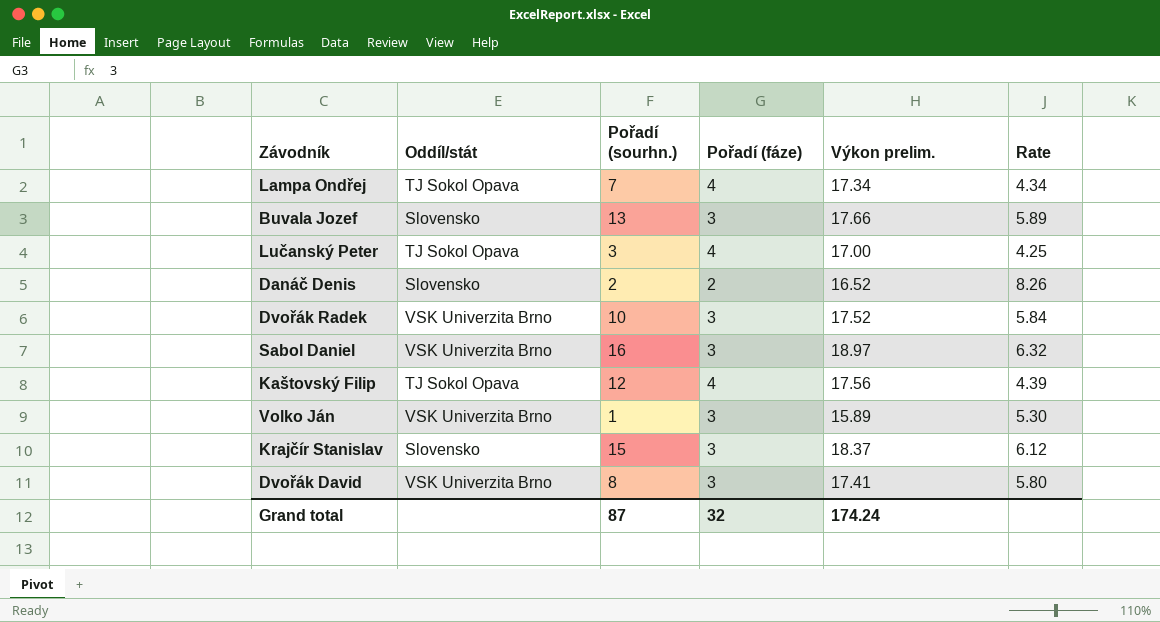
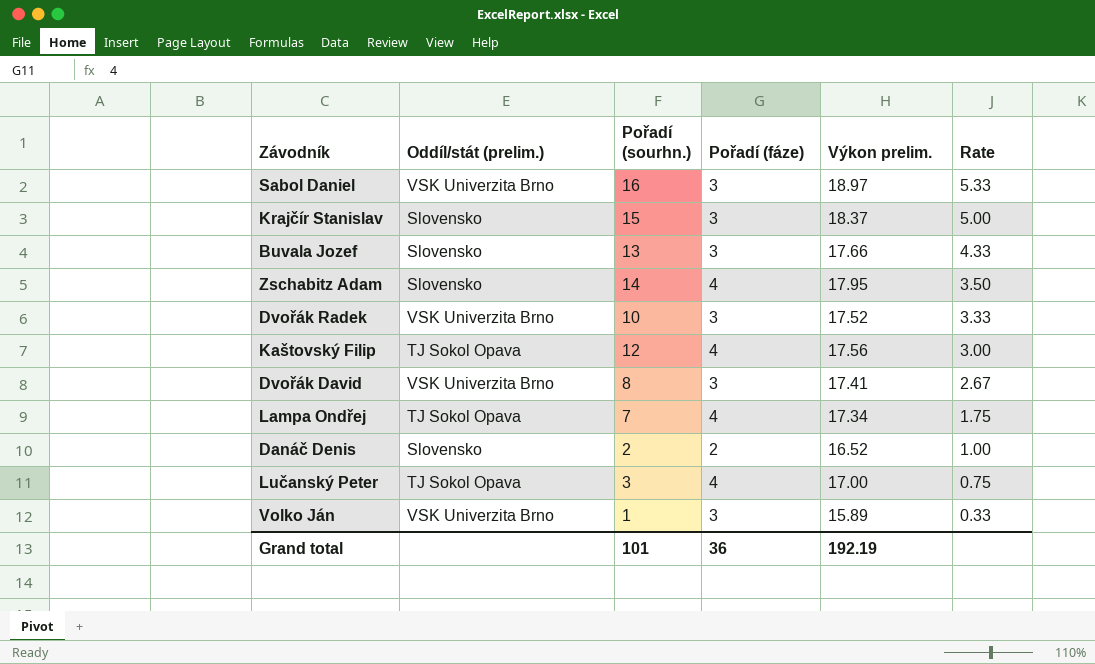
row order: none -> Rate descending
column name: Oddíl/stát -> Oddíl/stát (prelim.)
column Rate | formula: [Výkon prelim.] / [Pořadí (fáze)] -> [Pořadí (sourhn.)] / [Pořadí (fáze)]
row Zschabitz Adam: none -> Slovensko | 14 | 4 | 17.95 | 3.50
Grand total | Pořadí (sourhn.): 87 -> 101
Grand total | Pořadí (fáze): 32 -> 36
Grand total | Výkon prelim.: 174.24 -> 192.19

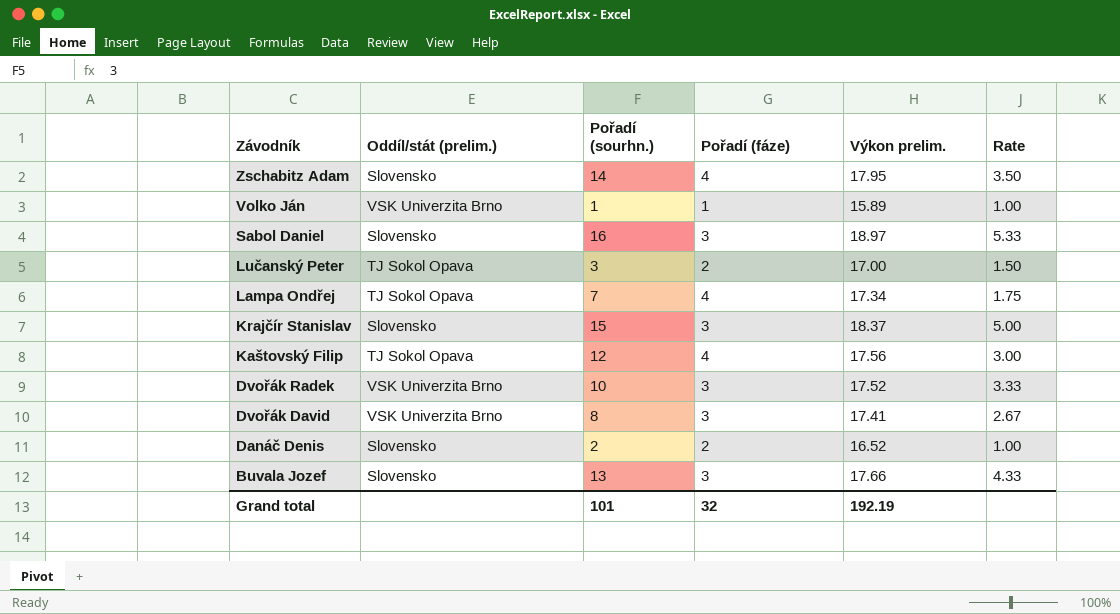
row order: Rate descending -> Závodník descending
Volko Ján | Pořadí (fáze): 3 -> 1
Volko Ján | Rate: 0.33 -> 1.00
Sabol Daniel | Oddíl/stát (prelim.): VSK Univerzita Brno -> Slovensko
Lučanský Peter | Pořadí (fáze): 4 -> 2
Lučanský Peter | Rate: 0.75 -> 1.50
Grand total | Pořadí (fáze): 36 -> 32

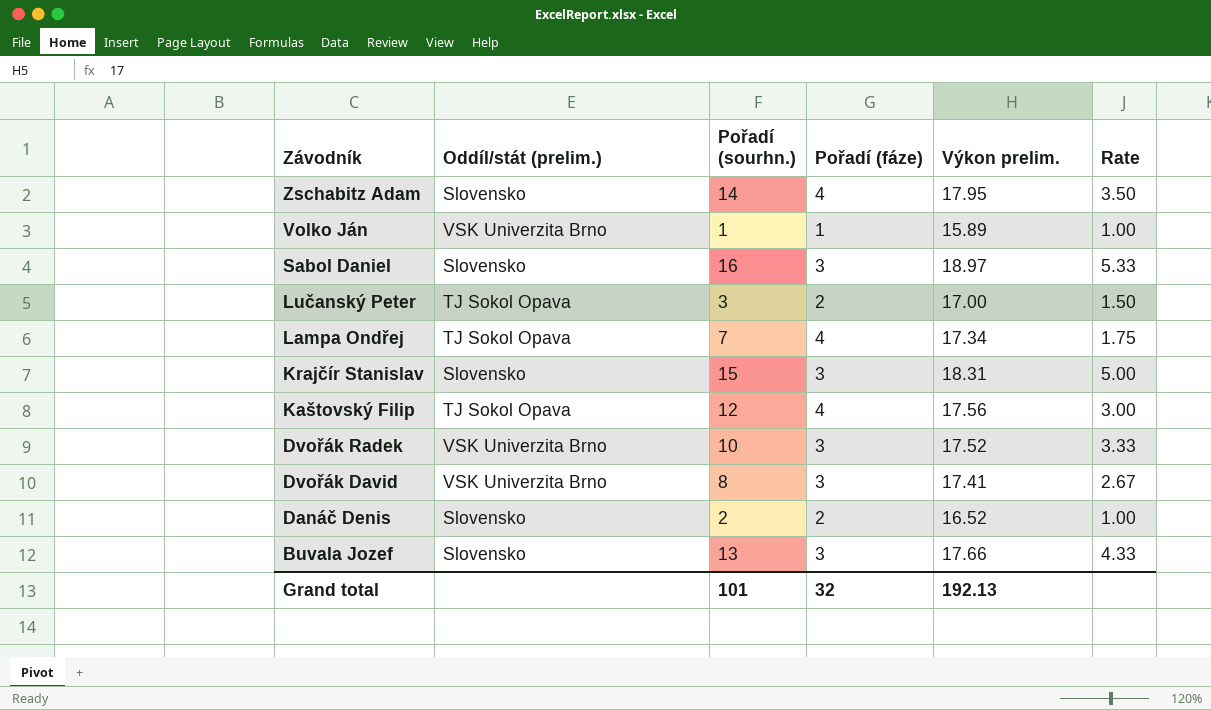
Krajčír Stanislav | Výkon prelim.: 18.37 -> 18.31
Grand total | Výkon prelim.: 192.19 -> 192.13

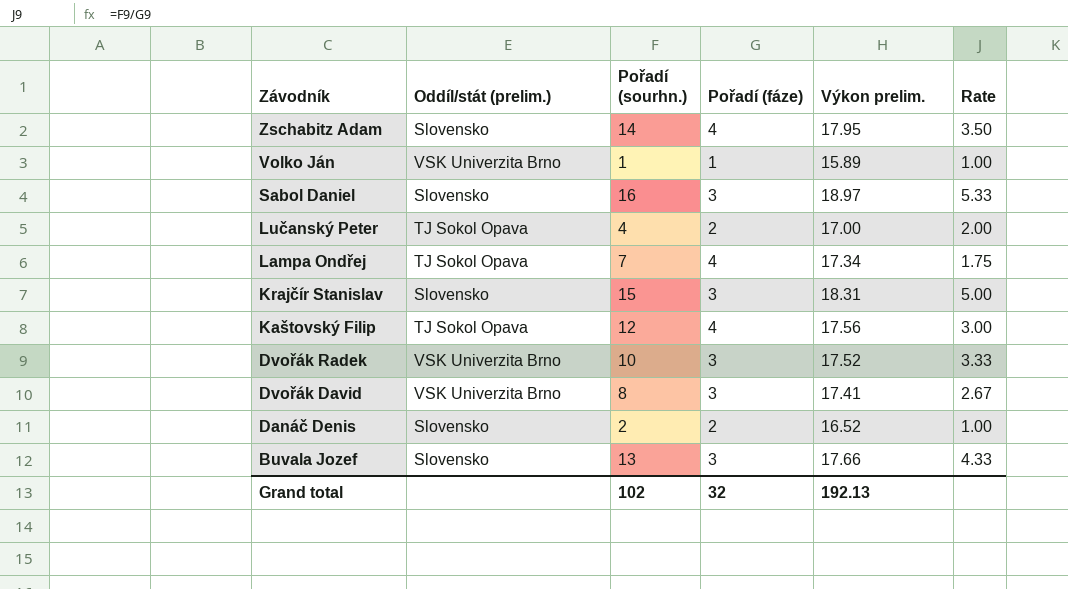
Lučanský Peter | Pořadí (sourhn.): 3 -> 4
Lučanský Peter | Rate: 1.50 -> 2.00
Grand total | Pořadí (sourhn.): 101 -> 102

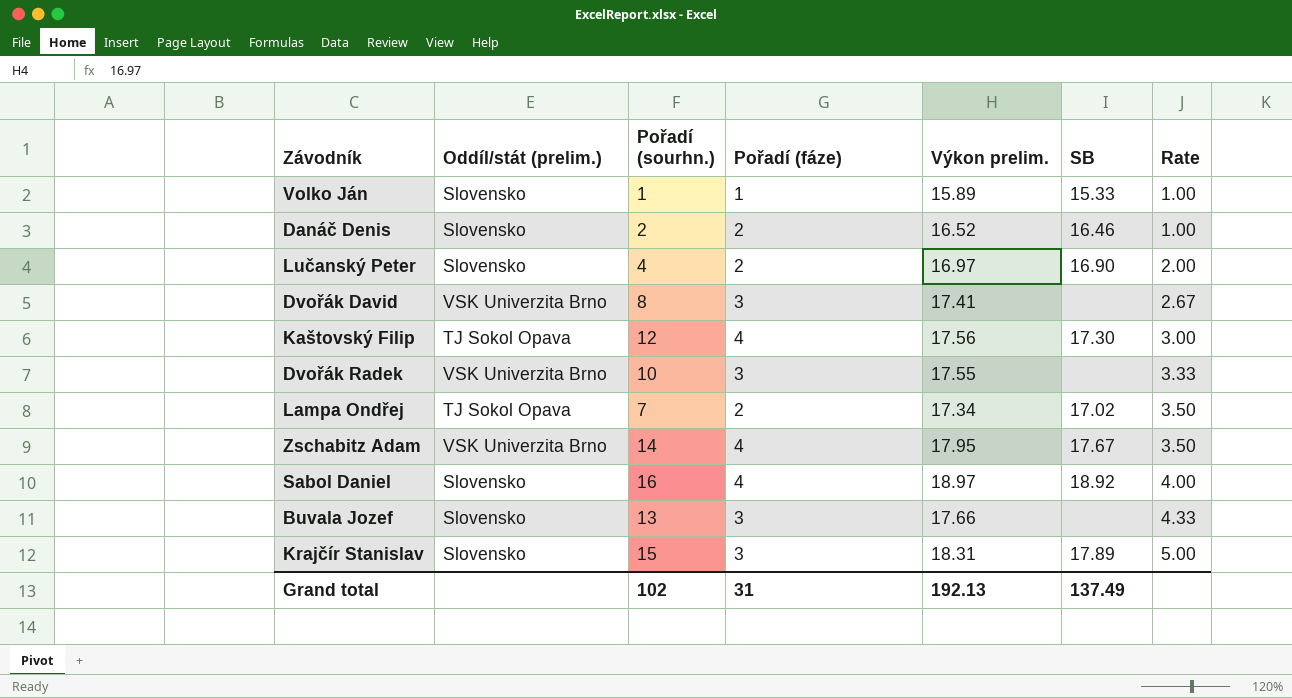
row order: Závodník descending -> Rate ascending
column SB | position: none -> 6
Volko Ján | Oddíl/stát (prelim.): VSK Univerzita Brno -> Slovensko
Lučanský Peter | Oddíl/stát (prelim.): TJ Sokol Opava -> Slovensko
Lučanský Peter | Výkon prelim.: 17.00 -> 16.97
Dvořák Radek | Výkon prelim.: 17.52 -> 17.55
Lampa Ondřej | Pořadí (fáze): 4 -> 2
Lampa Ondřej | Rate: 1.75 -> 3.50
Zschabitz Adam | Oddíl/stát (prelim.): Slovensko -> VSK Univerzita Brno
Sabol Daniel | Pořadí (fáze): 3 -> 4
Sabol Daniel | Rate: 5.33 -> 4.00
Grand total | Pořadí (fáze): 32 -> 31

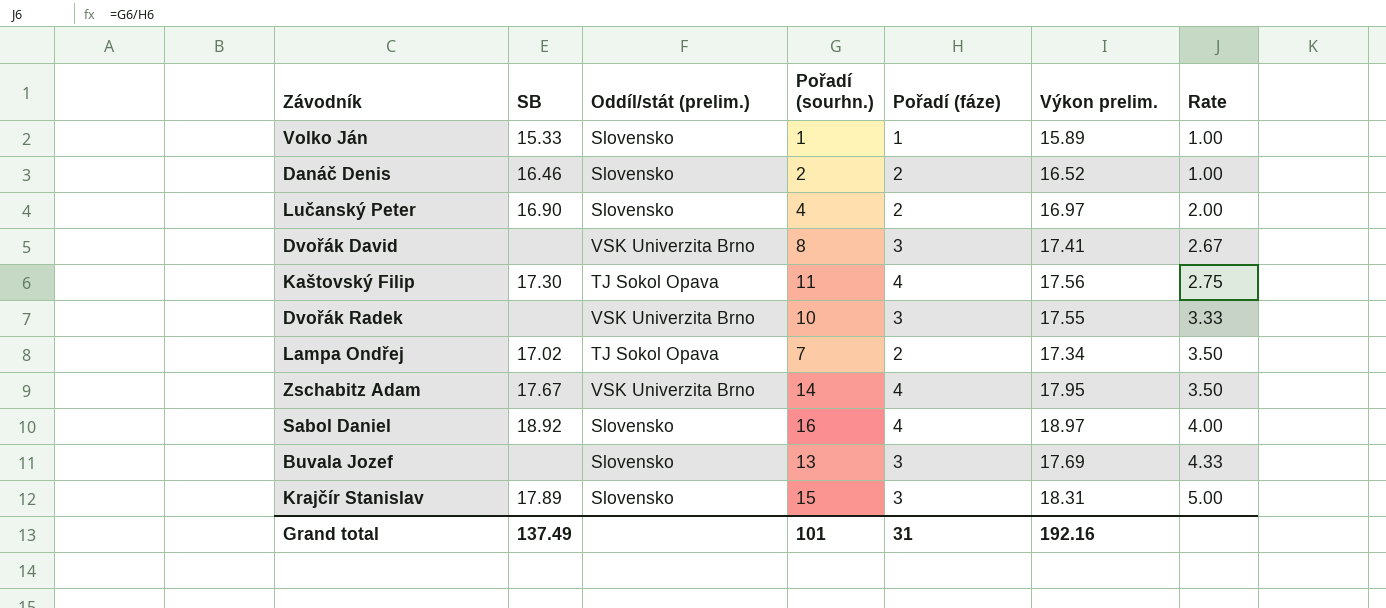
column SB | position: 6 -> 2
Kaštovský Filip | Pořadí (sourhn.): 12 -> 11
Kaštovský Filip | Rate: 3.00 -> 2.75
Buvala Jozef | Výkon prelim.: 17.66 -> 17.69
Grand total | Pořadí (sourhn.): 102 -> 101
Grand total | Výkon prelim.: 192.13 -> 192.16

